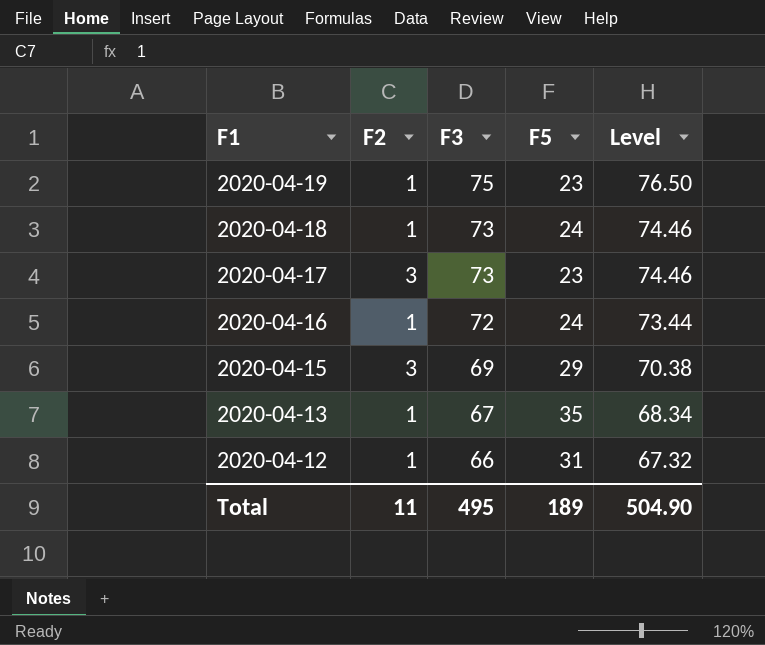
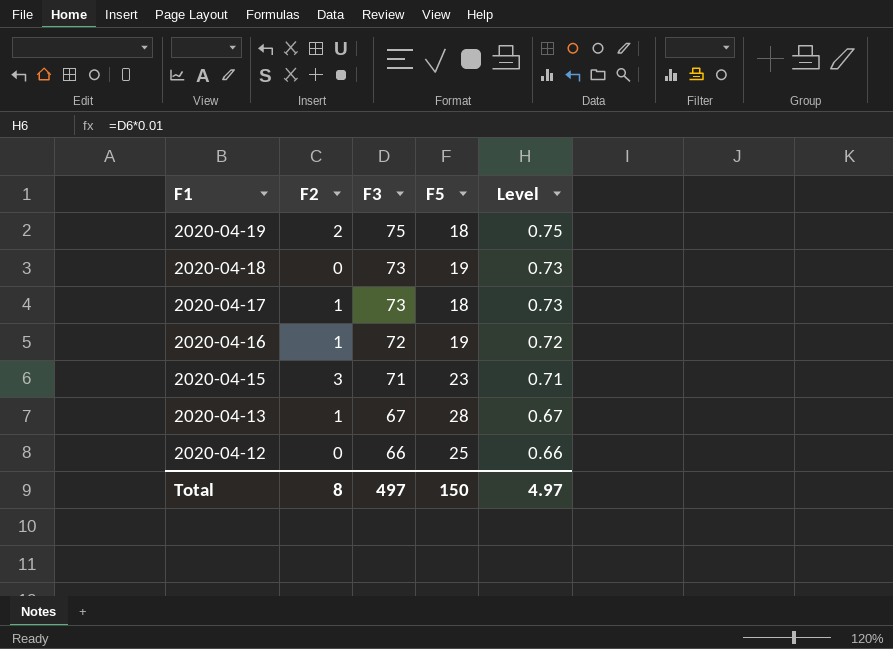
column Level | formula: [F3] * 1.02 -> [F3] * 0.01
2020-04-19 | F2: 1 -> 2
2020-04-19 | F5: 23 -> 18
2020-04-18 | F2: 1 -> 0
2020-04-18 | F5: 24 -> 19
2020-04-17 | F2: 3 -> 1
2020-04-17 | F5: 23 -> 18
2020-04-16 | F5: 24 -> 19
2020-04-15 | F3: 69 -> 71
2020-04-15 | F5: 29 -> 23
2020-04-13 | F5: 35 -> 28
2020-04-12 | F2: 1 -> 0
2020-04-12 | F5: 31 -> 25
Total | F2: 11 -> 8
Total | F3: 495 -> 497
Total | F5: 189 -> 150
Total | Level: 504.90 -> 4.97

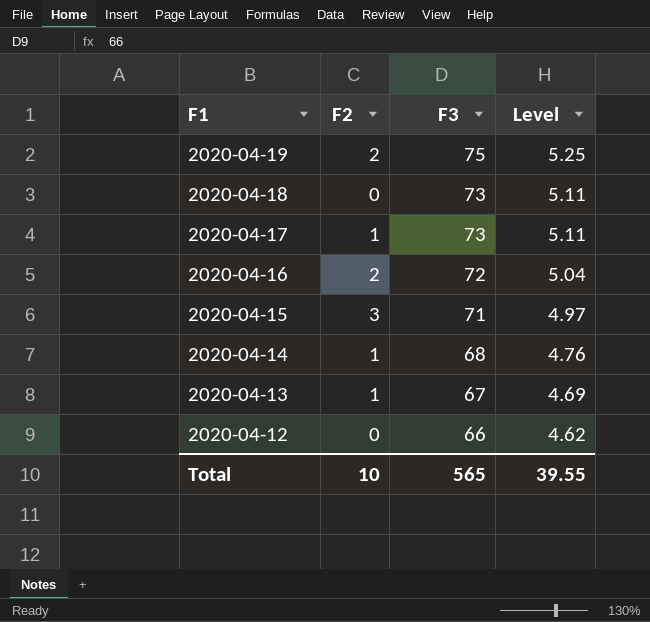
column F5 | position: 4 -> none
column Level | formula: [F3] * 0.01 -> [F3] * 0.07
2020-04-16 | F2: 1 -> 2
row 2020-04-14: none -> 1 | 68 | 4.76
Total | F2: 8 -> 10
Total | F3: 497 -> 565
Total | Level: 4.97 -> 39.55

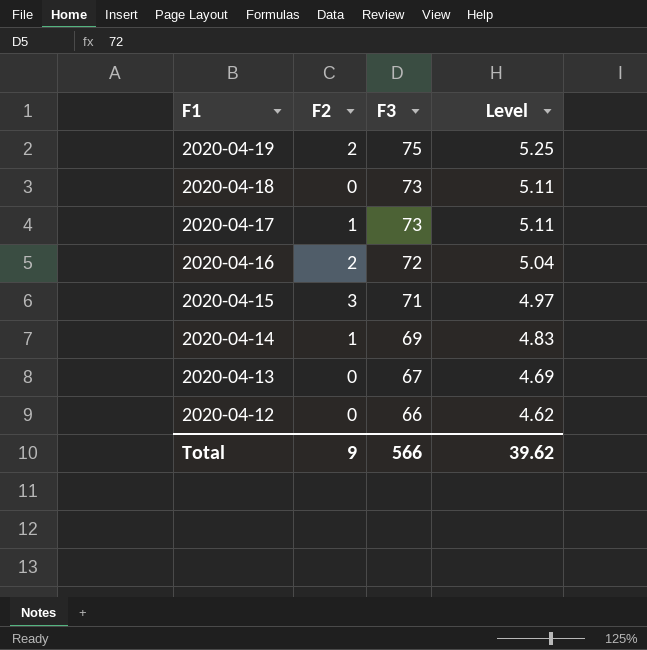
2020-04-14 | F3: 68 -> 69
2020-04-14 | Level: 4.76 -> 4.83
2020-04-13 | F2: 1 -> 0
Total | F2: 10 -> 9
Total | F3: 565 -> 566
Total | Level: 39.55 -> 39.62

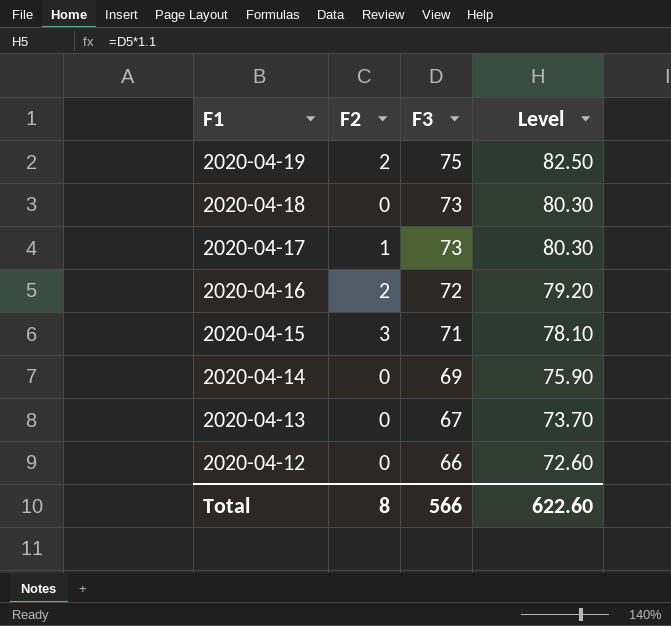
column Level | formula: [F3] * 0.07 -> [F3] * 1.1
2020-04-14 | F2: 1 -> 0
Total | F2: 9 -> 8
Total | Level: 39.62 -> 622.60

